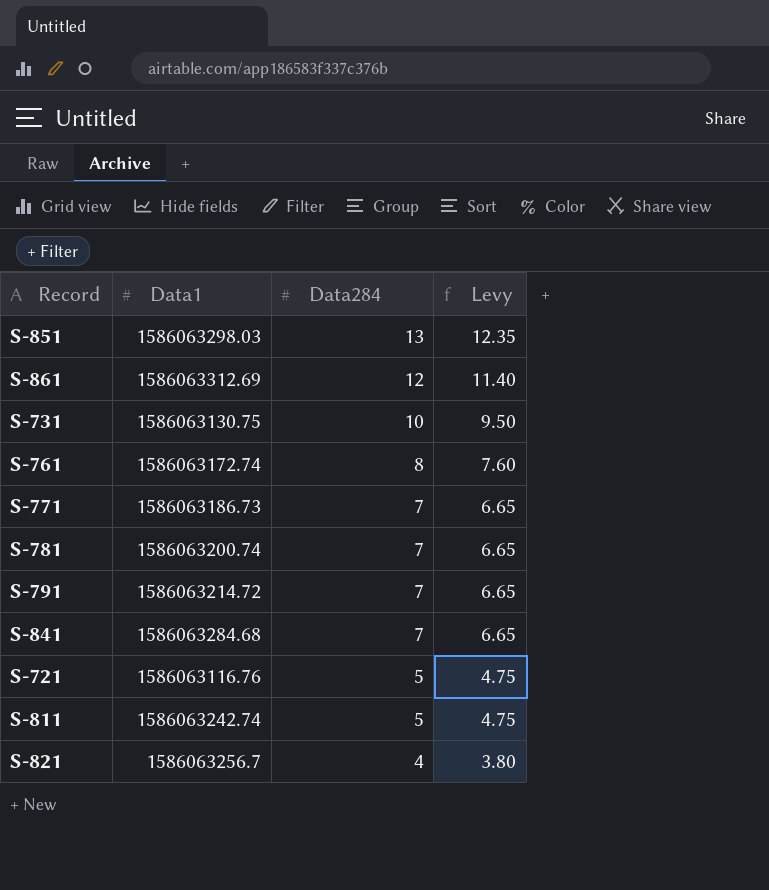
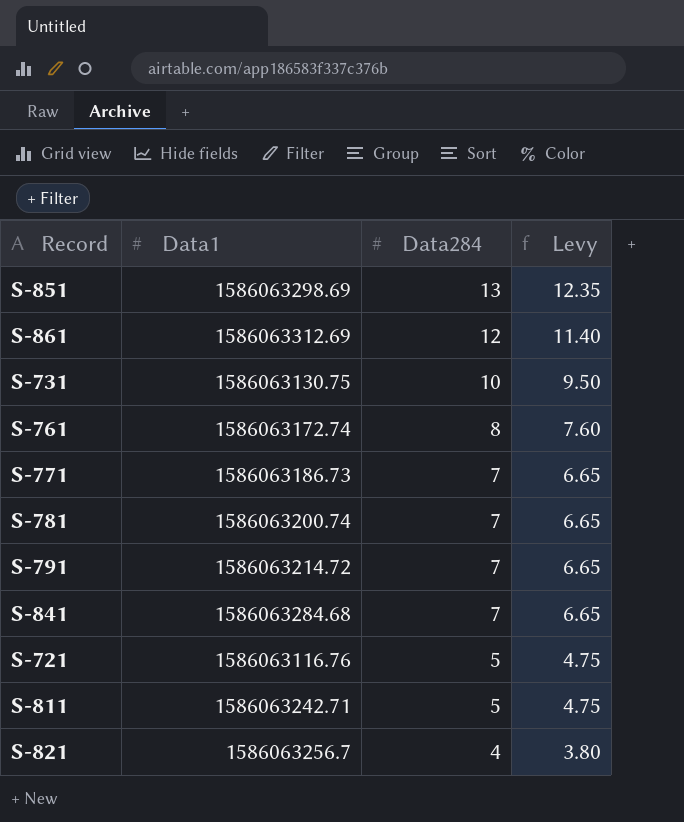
S-851 | Data1: 1586063298.03 -> 1586063298.69
S-811 | Data1: 1586063242.74 -> 1586063242.71

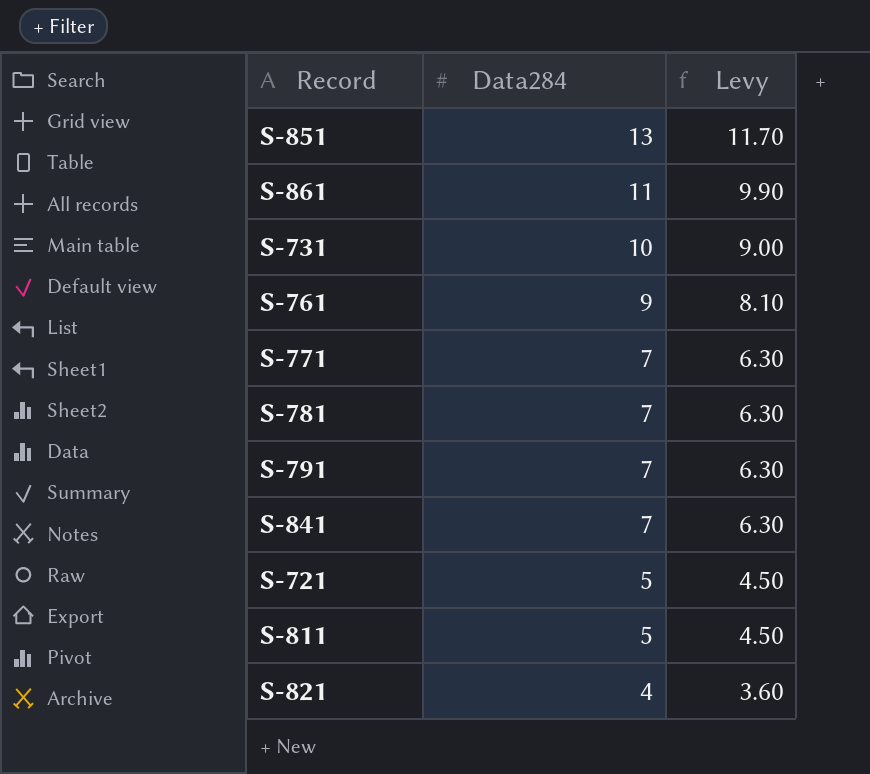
column Data1 | position: 2 -> none
column Levy | formula: [Data284] * 0.95 -> [Data284] * 0.9
S-861 | Data284: 12 -> 11
S-761 | Data284: 8 -> 9

